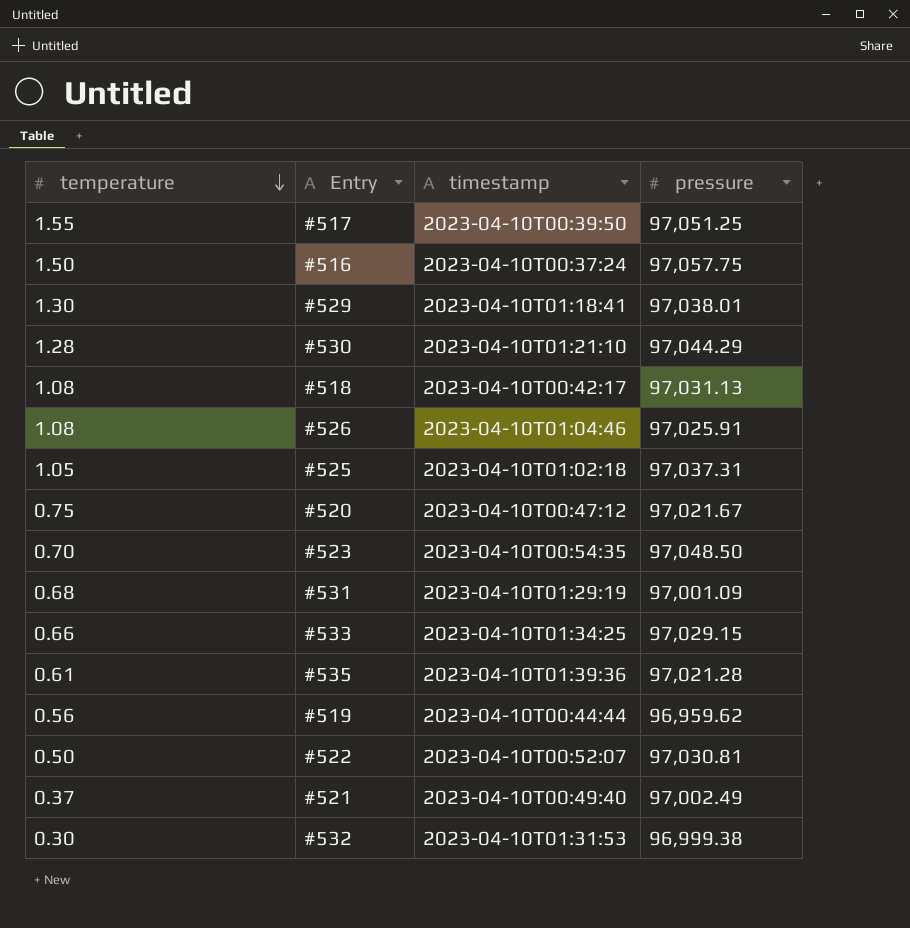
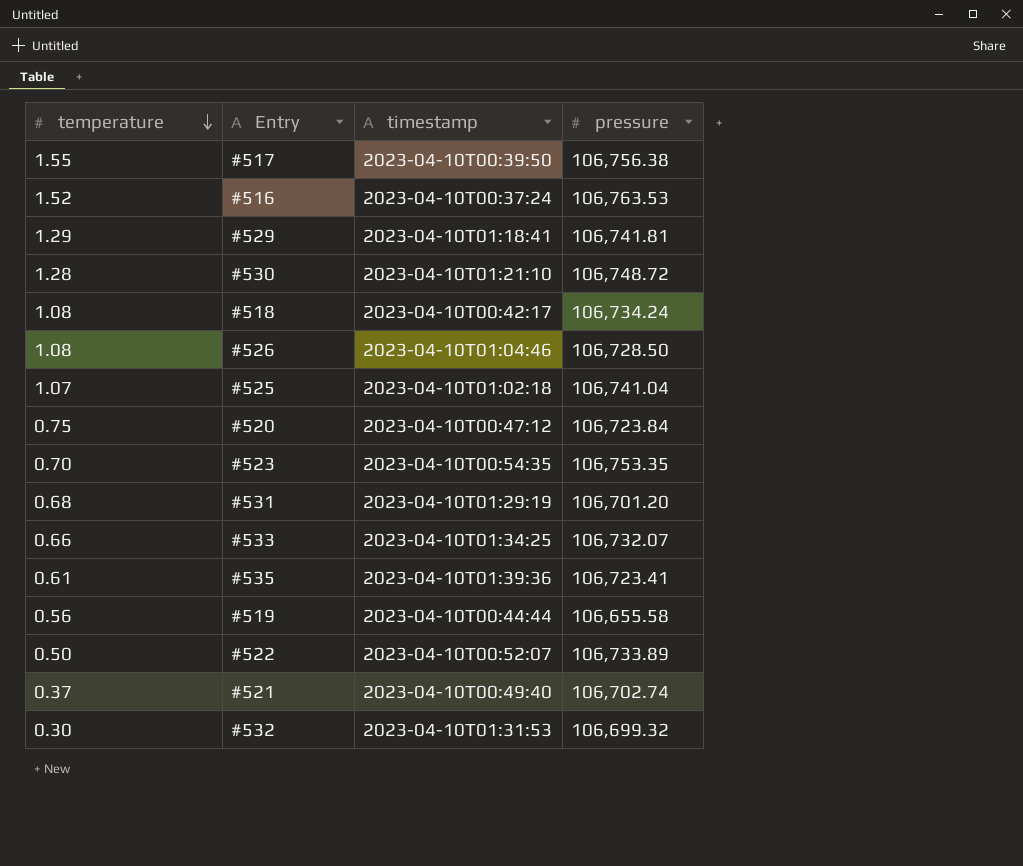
#517 | pressure: 97,051.25 -> 106,756.38
#516 | temperature: 1.50 -> 1.52
#516 | pressure: 97,057.75 -> 106,763.53
#529 | temperature: 1.30 -> 1.29
#529 | pressure: 97,038.01 -> 106,741.81
#530 | pressure: 97,044.29 -> 106,748.72
#518 | pressure: 97,031.13 -> 106,734.24
#526 | pressure: 97,025.91 -> 106,728.50
#525 | temperature: 1.05 -> 1.07
#525 | pressure: 97,037.31 -> 106,741.04
#520 | pressure: 97,021.67 -> 106,723.84
#523 | pressure: 97,048.50 -> 106,753.35
#531 | pressure: 97,001.09 -> 106,701.20
#533 | pressure: 97,029.15 -> 106,732.07
#535 | pressure: 97,021.28 -> 106,723.41
#519 | pressure: 96,959.62 -> 106,655.58
#522 | pressure: 97,030.81 -> 106,733.89
#521 | pressure: 97,002.49 -> 106,702.74
#532 | pressure: 96,999.38 -> 106,699.32

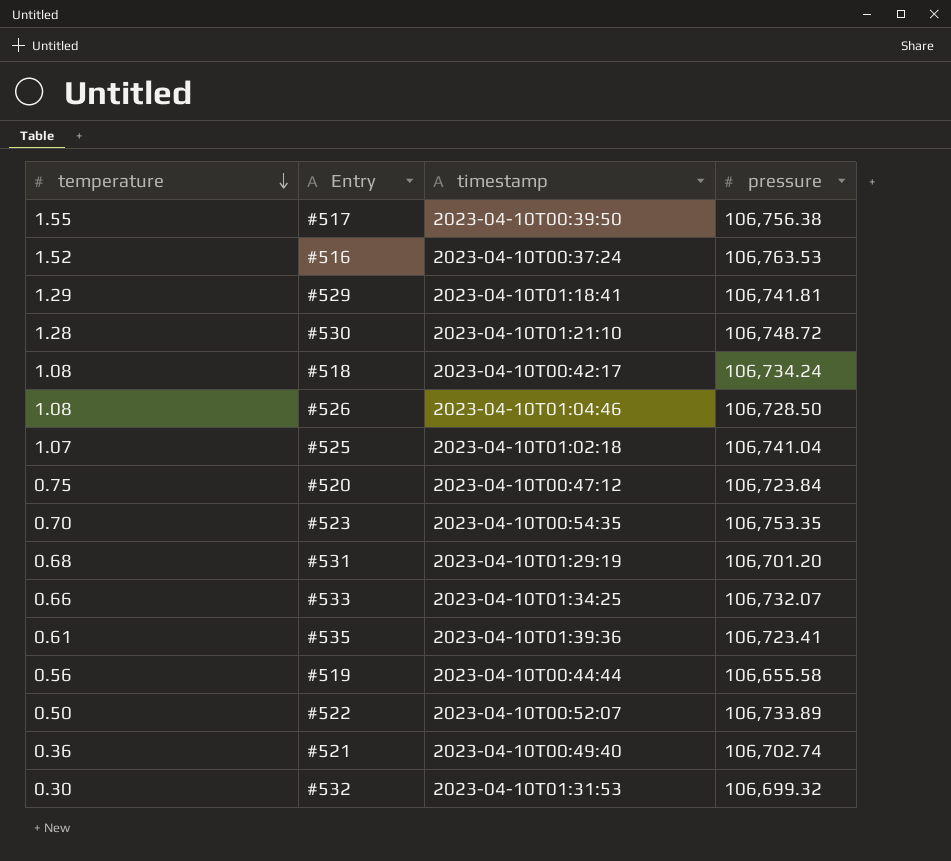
#521 | temperature: 0.37 -> 0.36

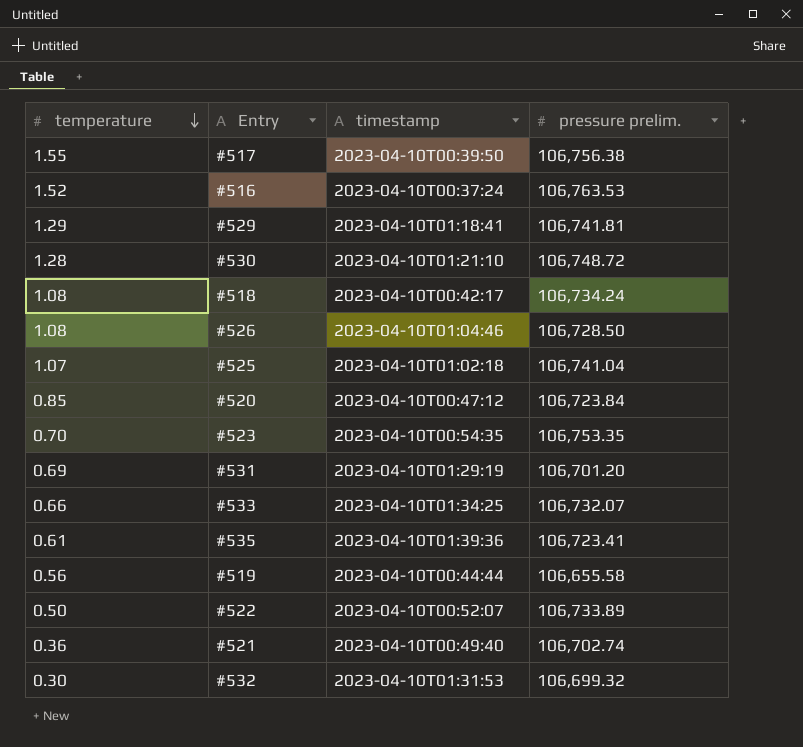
column name: pressure -> pressure prelim.
#520 | temperature: 0.75 -> 0.85
#531 | temperature: 0.68 -> 0.69

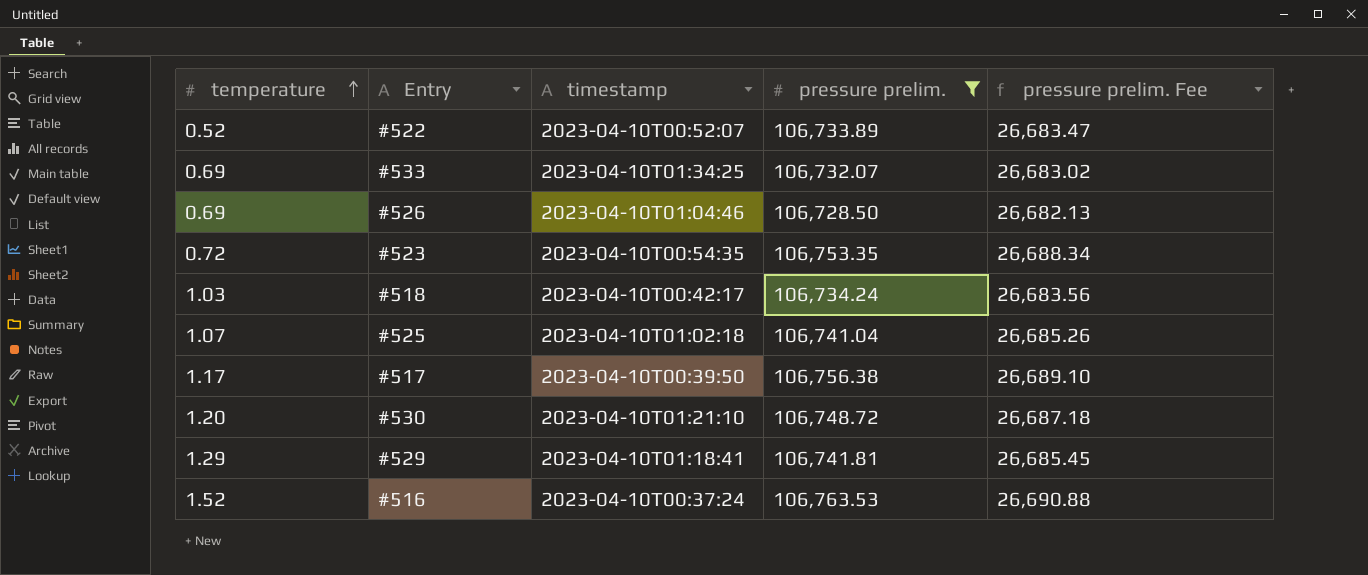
filter: none -> pressure prelim. >= 106,728.50
row order: temperature descending -> temperature ascending
column pressure prelim. Fee | formula: none -> [pressure prelim.] * 0.25
#522 | temperature: 0.50 -> 0.52
#533 | temperature: 0.66 -> 0.69
#526 | temperature: 1.08 -> 0.69
#523 | temperature: 0.70 -> 0.72
#518 | temperature: 1.08 -> 1.03
#517 | temperature: 1.55 -> 1.17
#530 | temperature: 1.28 -> 1.20

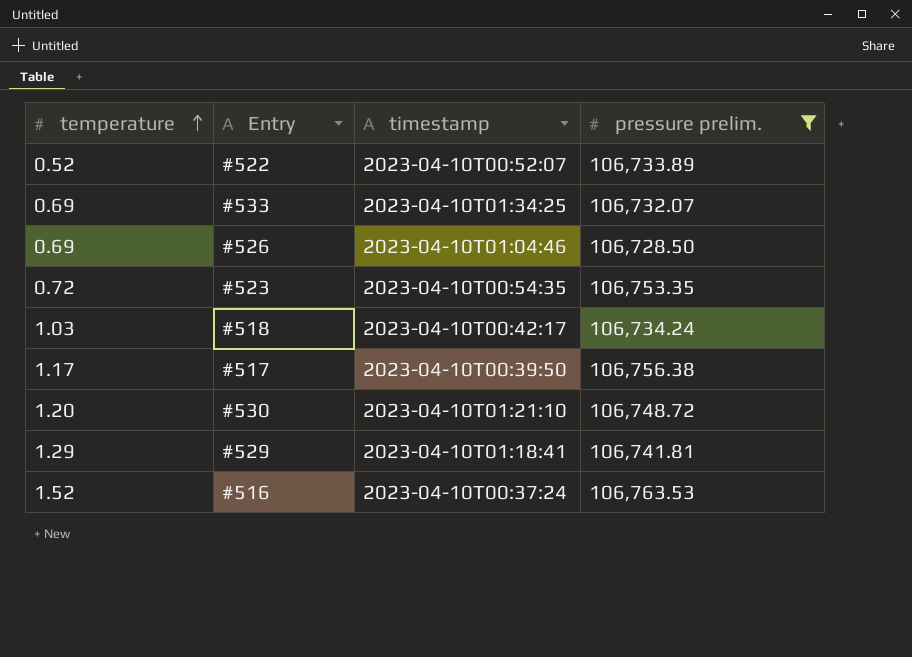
column pressure prelim. Fee | formula: [pressure prelim.] * 0.25 -> none
row #525: 1.07 | 2023-04-10T01:02:18 | 106,741.04 | 26,685.26 -> none

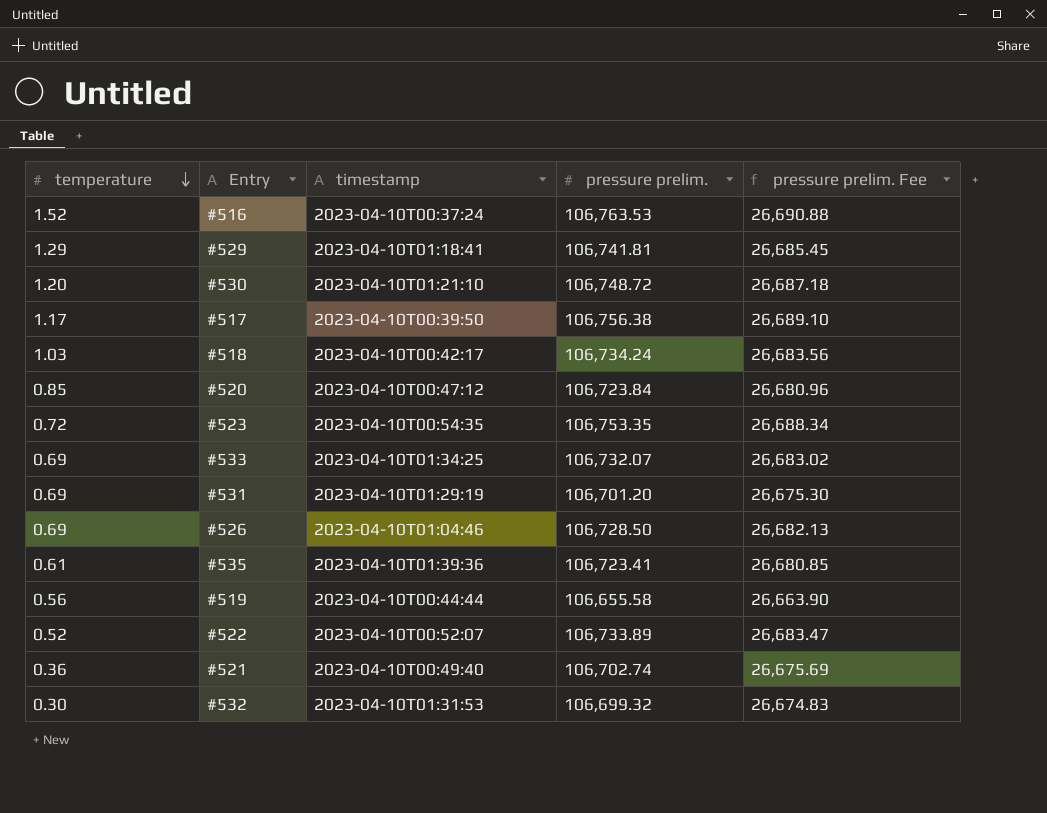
filter: pressure prelim. >= 106,728.50 -> none
row order: temperature ascending -> temperature descending
column pressure prelim. Fee | formula: none -> [pressure prelim.] * 0.25

